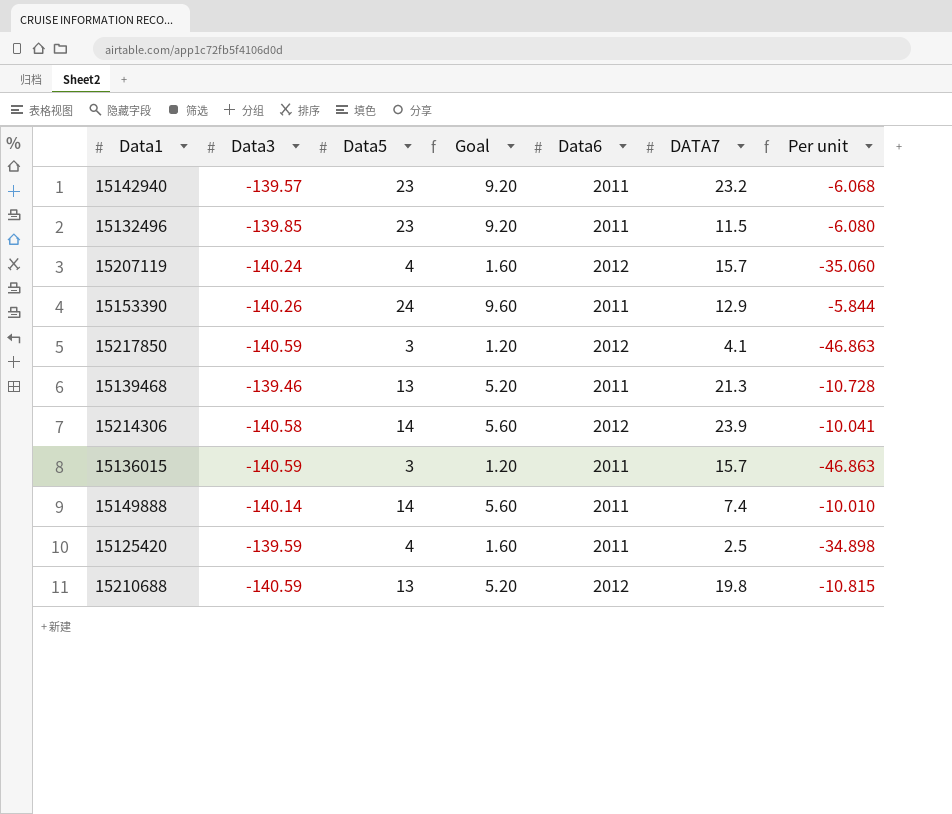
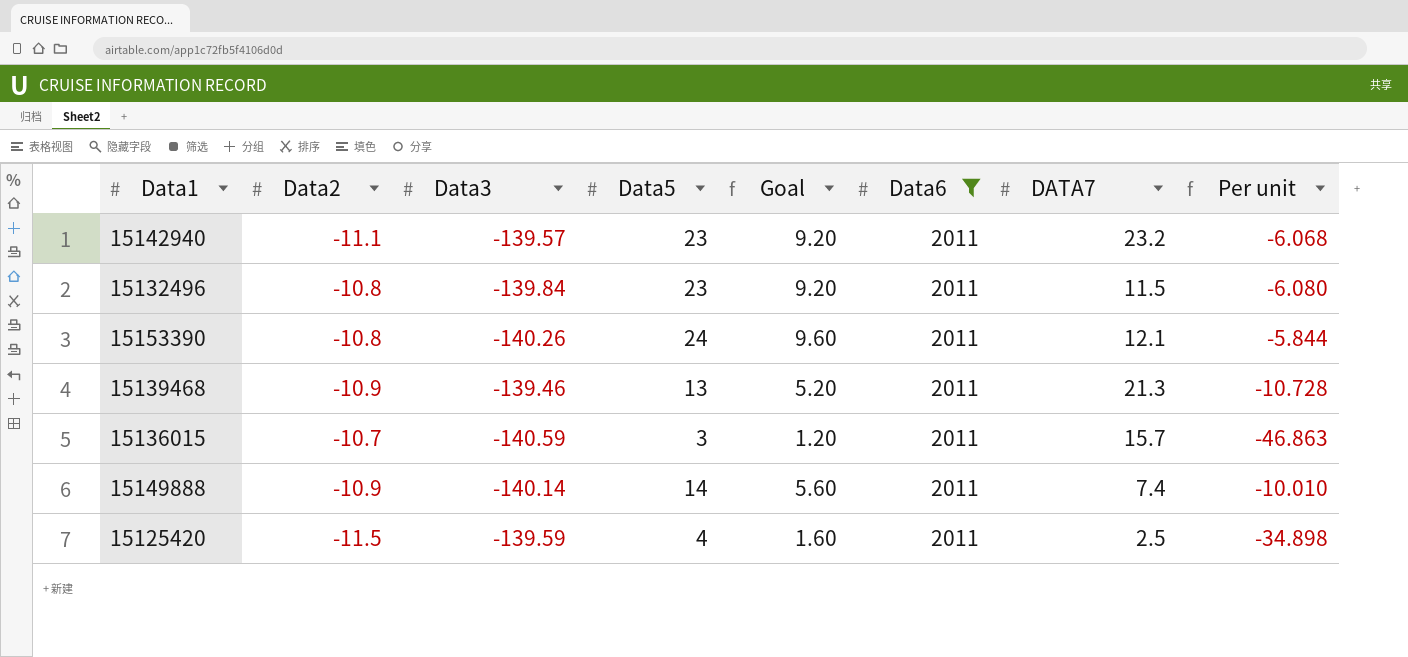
filter: none -> Data6 = 2011
column Data2 | position: none -> 2
15132496 | Data3: -139.85 -> -139.84
15153390 | DATA7: 12.9 -> 12.1

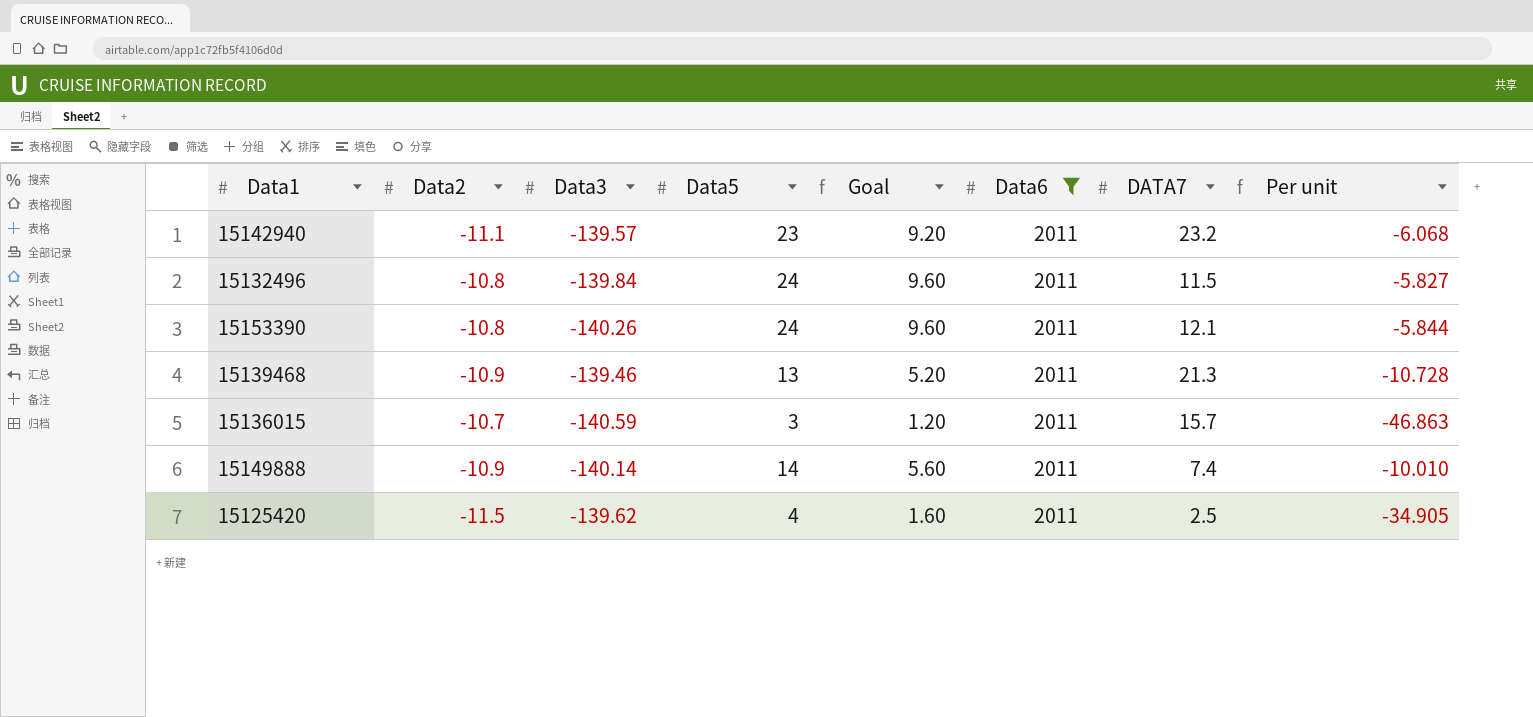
15132496 | Data5: 23 -> 24
15132496 | Goal: 9.20 -> 9.60
15132496 | Per unit: -6.080 -> -5.827
15125420 | Data3: -139.59 -> -139.62
15125420 | Per unit: -34.898 -> -34.905

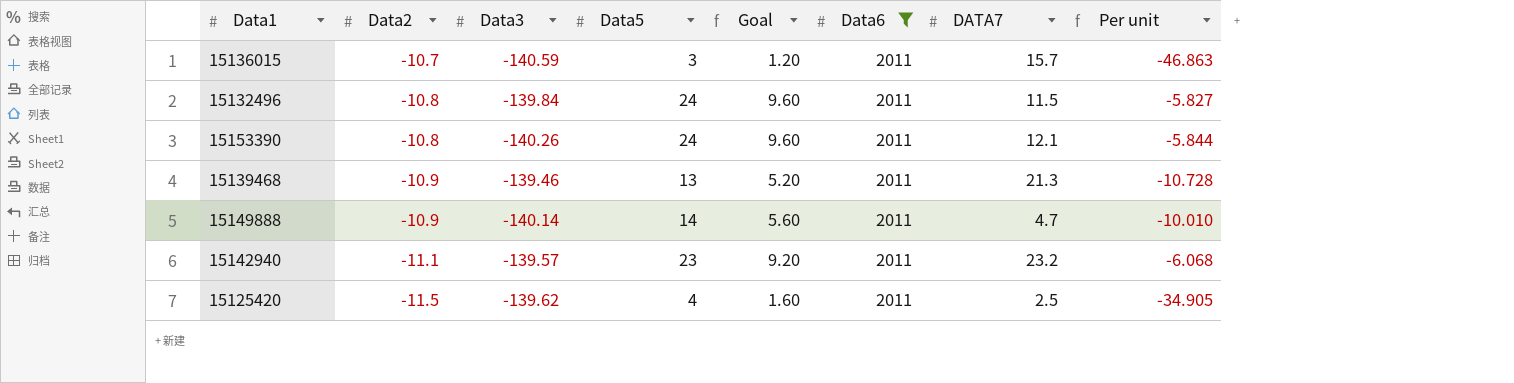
row order: none -> Data2 descending
15149888 | DATA7: 7.4 -> 4.7

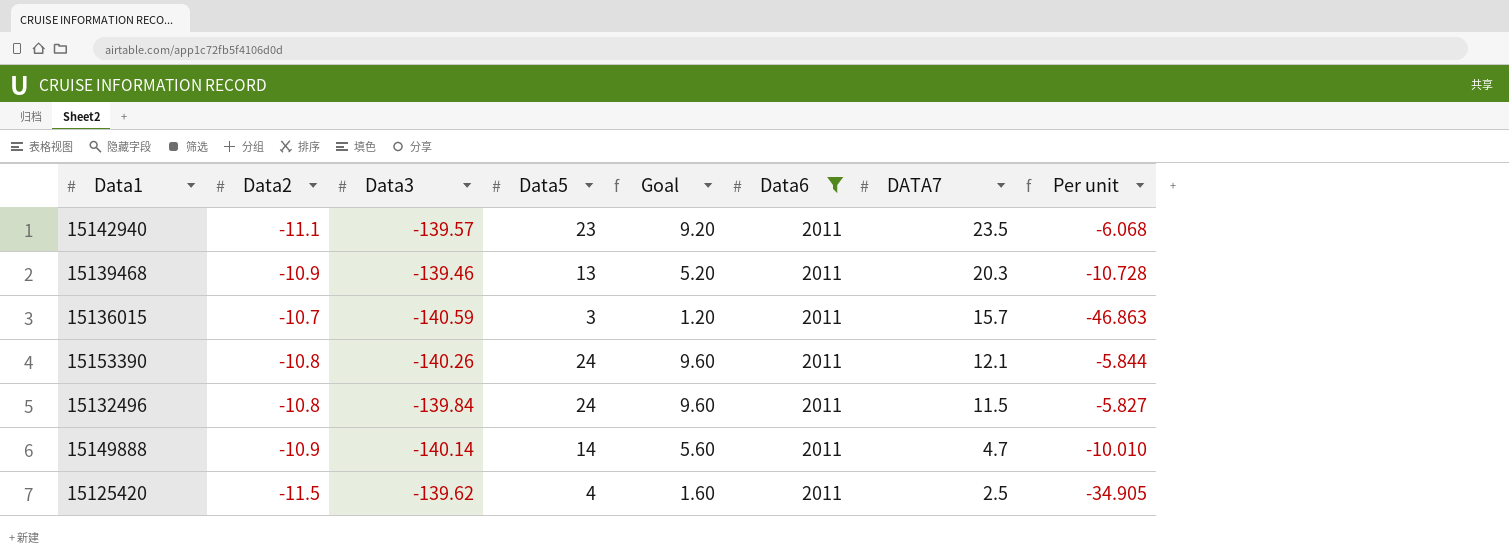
row order: Data2 descending -> DATA7 descending
15142940 | DATA7: 23.2 -> 23.5
15139468 | DATA7: 21.3 -> 20.3

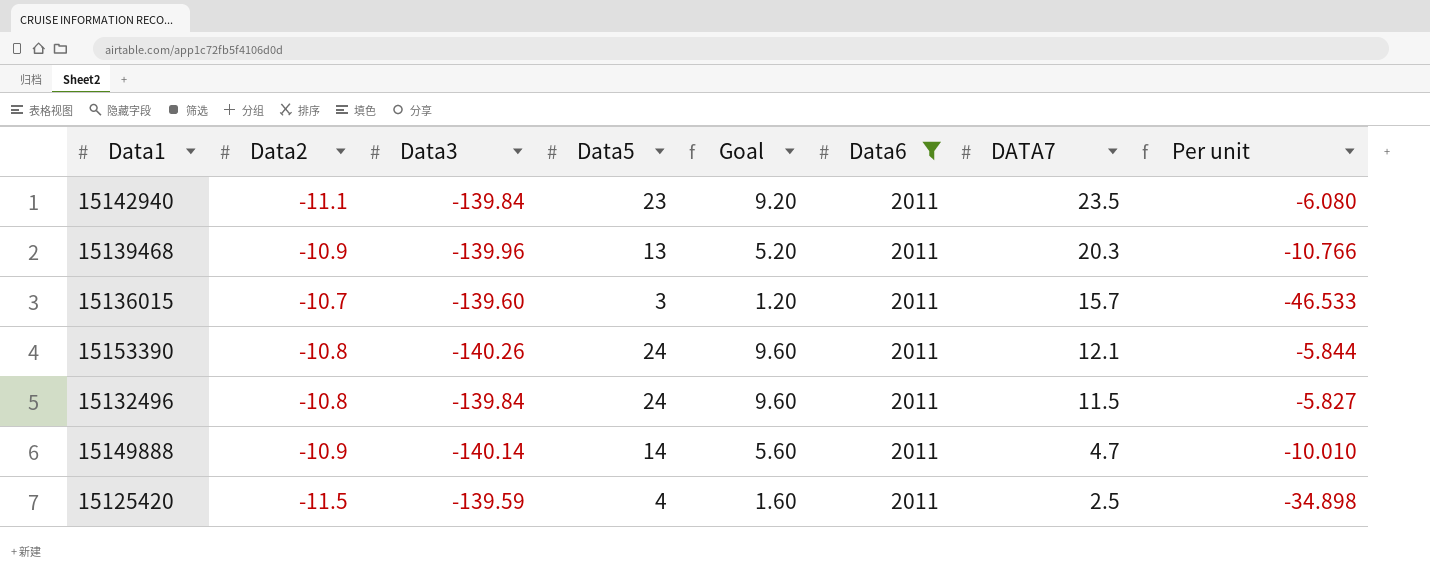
15142940 | Data3: -139.57 -> -139.84
15142940 | Per unit: -6.068 -> -6.080
15139468 | Data3: -139.46 -> -139.96
15139468 | Per unit: -10.728 -> -10.766
15136015 | Data3: -140.59 -> -139.60
15136015 | Per unit: -46.863 -> -46.533
15125420 | Data3: -139.62 -> -139.59
15125420 | Per unit: -34.905 -> -34.898

